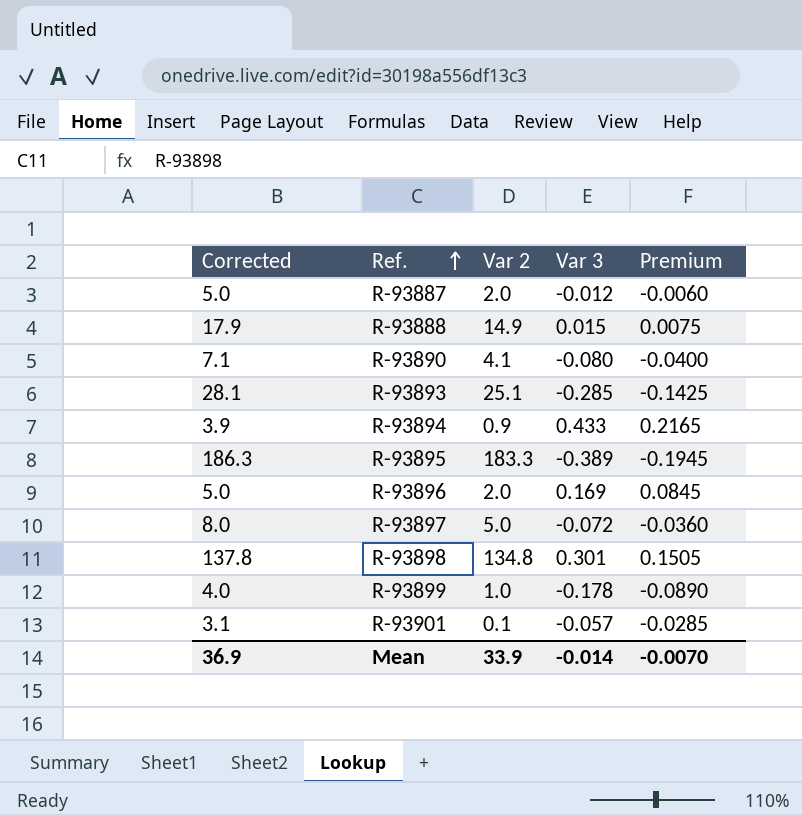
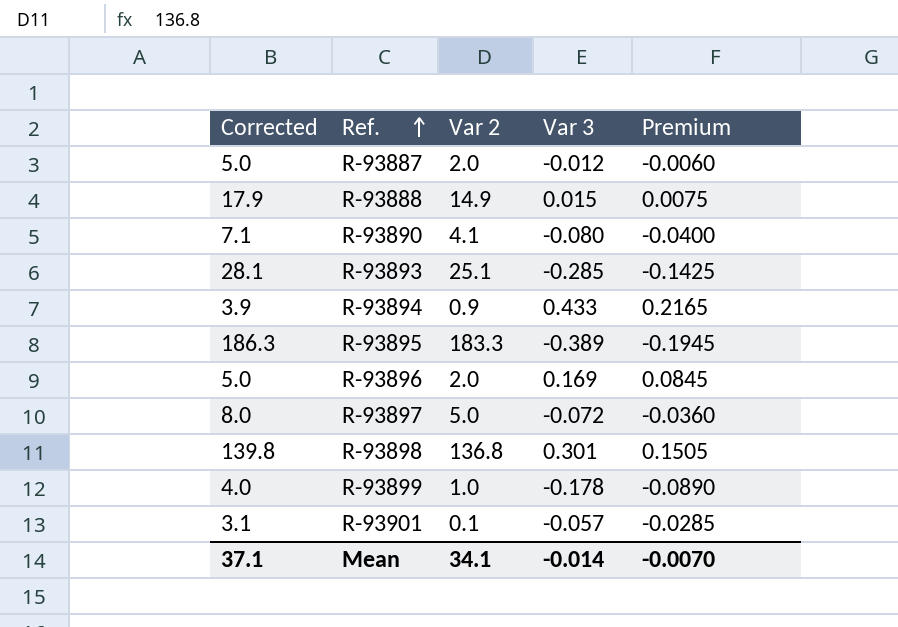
R-93898 | Corrected: 137.8 -> 139.8
R-93898 | Var 2: 134.8 -> 136.8
Mean | Corrected: 36.9 -> 37.1
Mean | Var 2: 33.9 -> 34.1

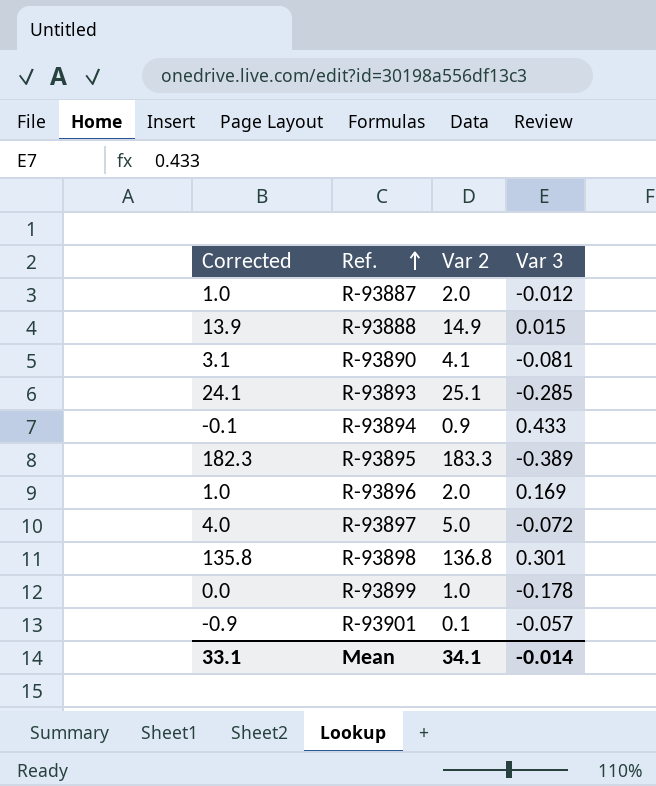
column Premium | formula: [Var 3] * 0.5 -> none
column Corrected | formula: [Var 2] + 3 -> [Var 2] - 1
R-93890 | Var 3: -0.080 -> -0.081
Mean | Corrected: 37.1 -> 33.1

